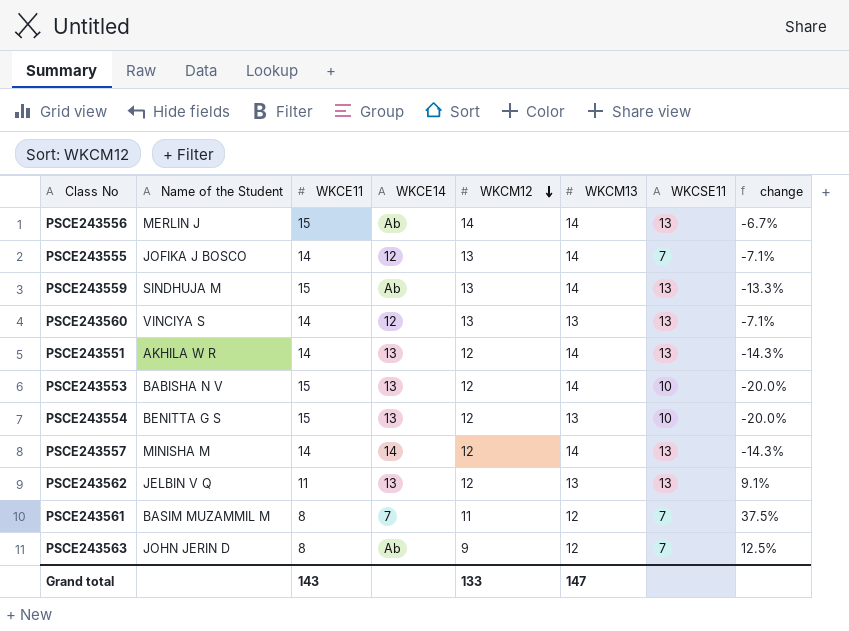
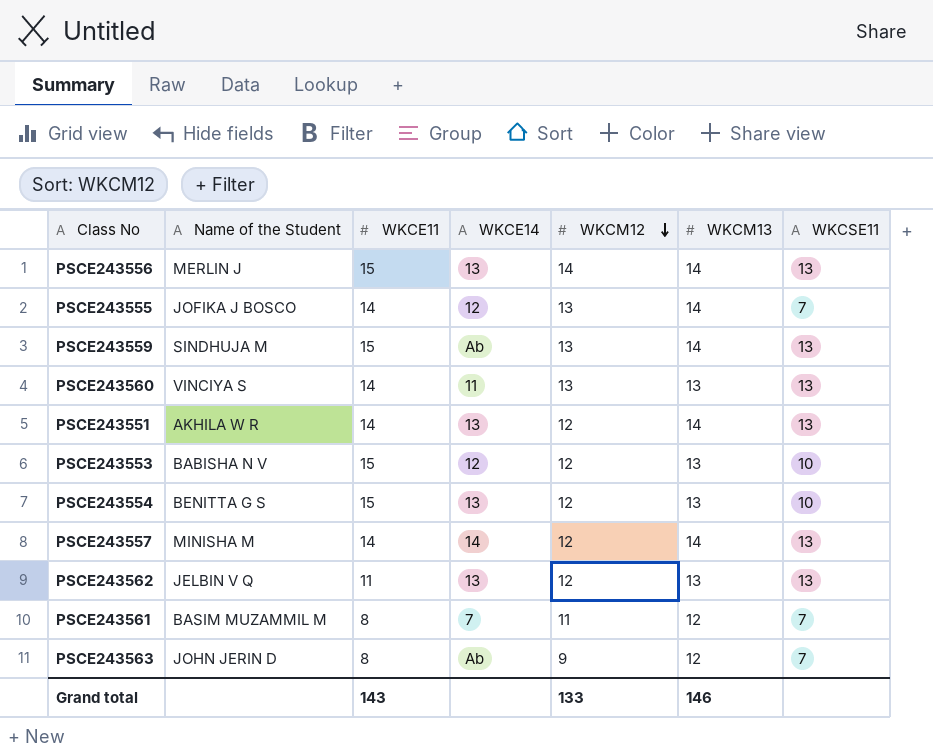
column change | formula: ([WKCM12] - [WKCE11]) / [WKCE11] -> none
PSCE243556 | WKCE14: Ab -> 13
PSCE243560 | WKCE14: 12 -> 11
PSCE243553 | WKCE14: 13 -> 12
PSCE243553 | WKCM13: 14 -> 13
Grand total | WKCM13: 147 -> 146

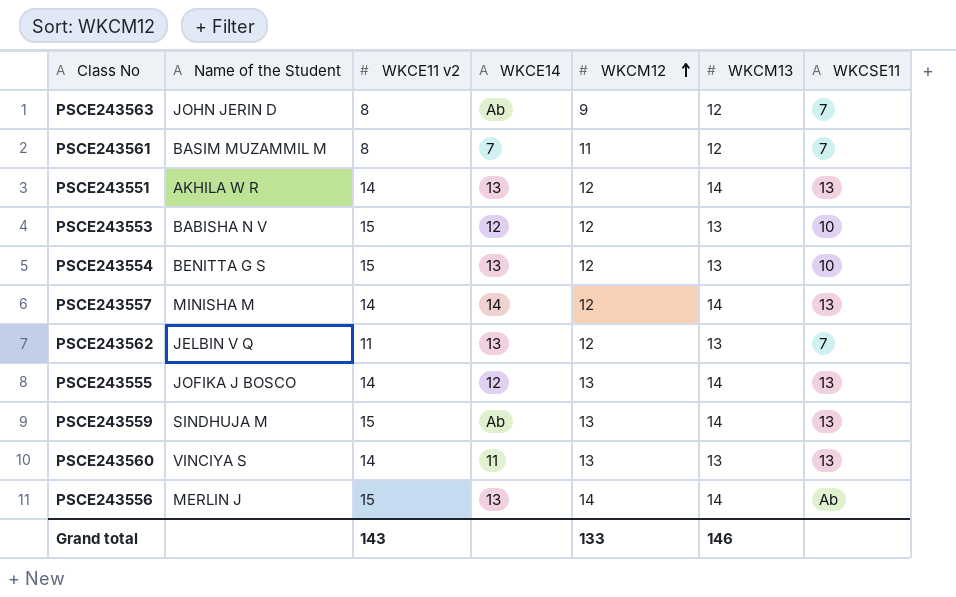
row order: WKCM12 descending -> WKCM12 ascending
column name: WKCE11 -> WKCE11 v2
PSCE243562 | WKCSE11: 13 -> 7
PSCE243555 | WKCSE11: 7 -> 13
PSCE243556 | WKCSE11: 13 -> Ab

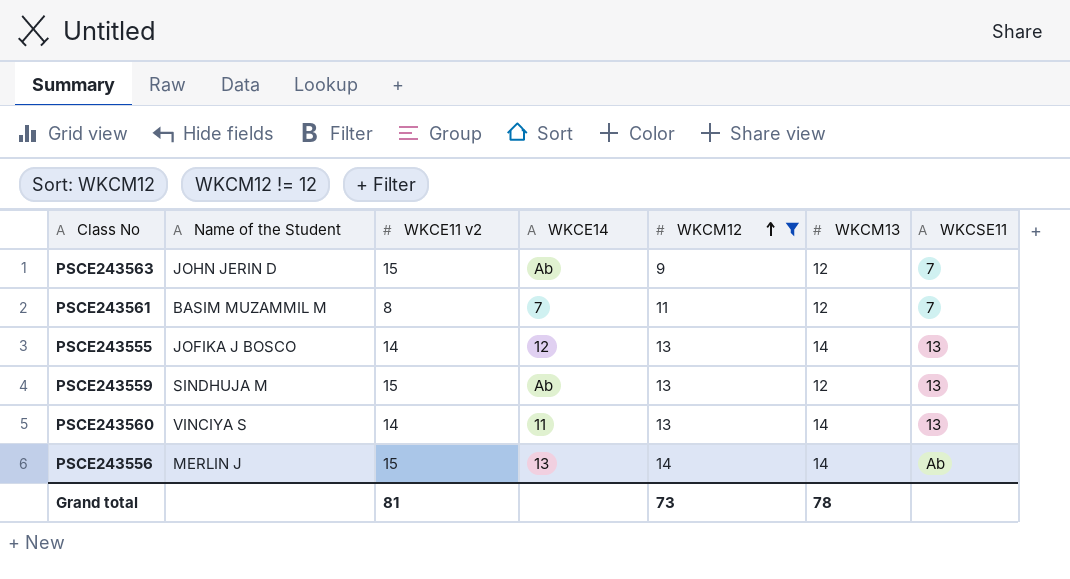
filter: none -> WKCM12 != 12
PSCE243563 | WKCE11 v2: 8 -> 15
PSCE243559 | WKCM13: 14 -> 12
PSCE243560 | WKCM13: 13 -> 14
Grand total | WKCE11 v2: 143 -> 81
Grand total | WKCM12: 133 -> 73
Grand total | WKCM13: 146 -> 78

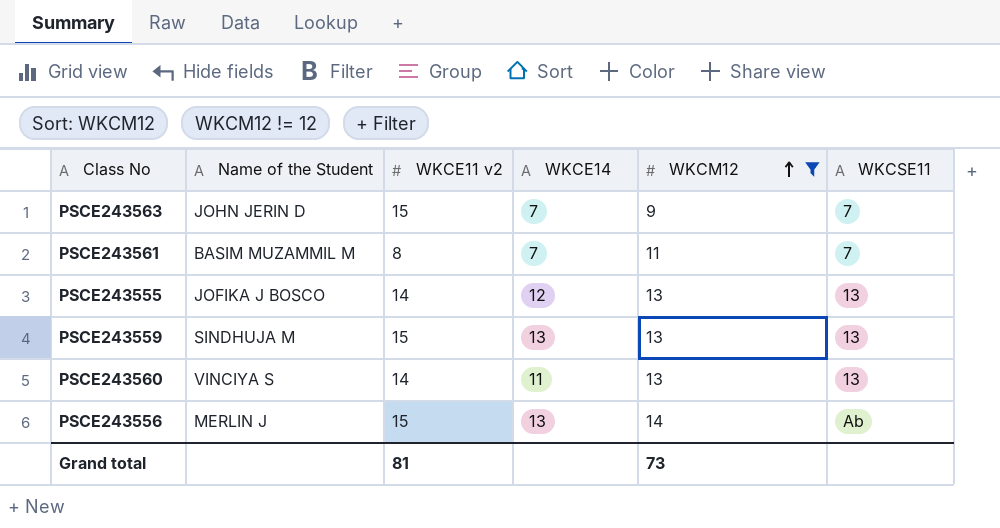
column WKCM13 | position: 6 -> none
PSCE243563 | WKCE14: Ab -> 7
PSCE243559 | WKCE14: Ab -> 13

